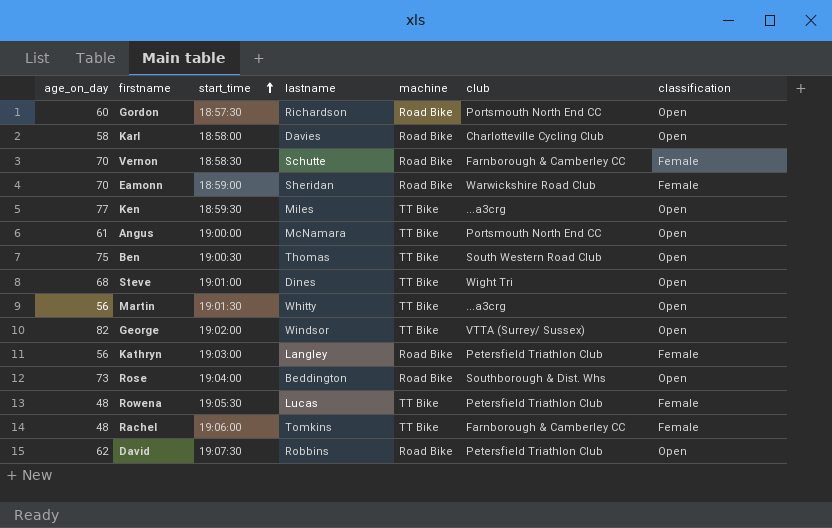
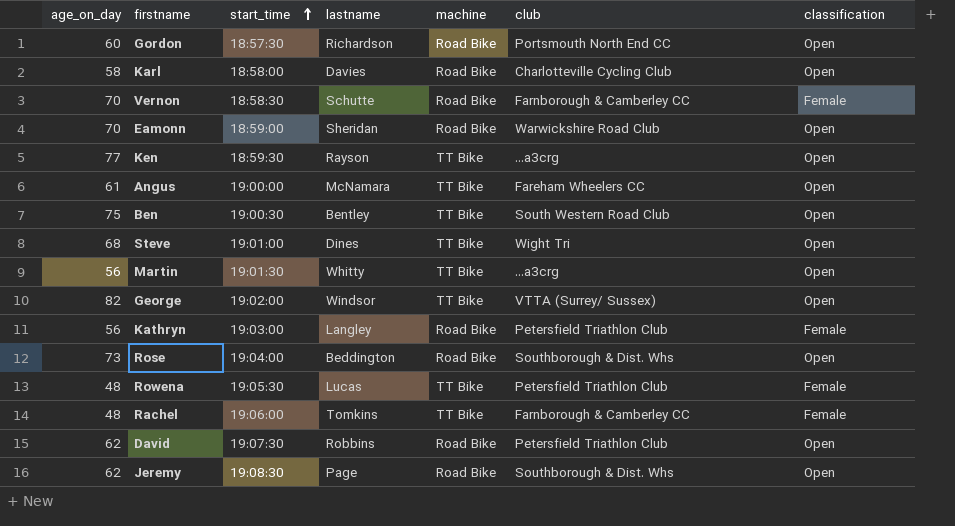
Eamonn | classification: Female -> Open
Ken | lastname: Miles -> Rayson
Angus | club: Portsmouth North End CC -> Fareham Wheelers CC
Ben | lastname: Thomas -> Bentley
row Jeremy: none -> 62 | 19:08:30 | Page | Road Bike | Southborough & Dist. Whs | Open

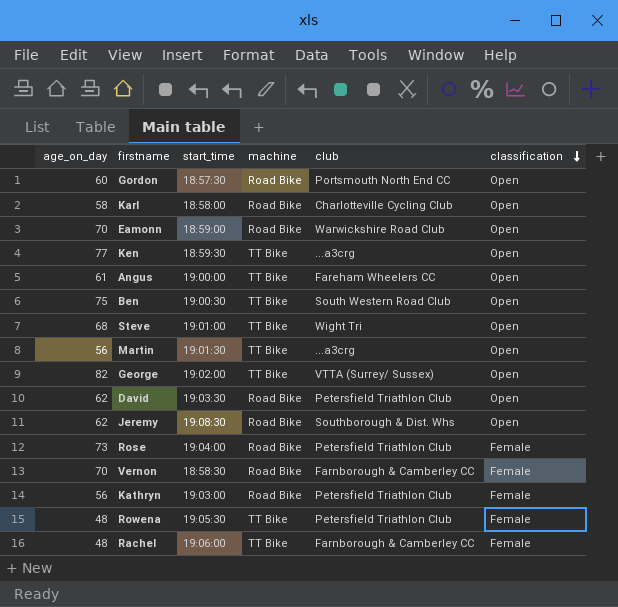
row order: start_time ascending -> classification descending
column lastname | position: 4 -> none
David | start_time: 19:07:30 -> 19:03:30
Rose | club: Southborough & Dist. Whs -> Petersfield Triathlon Club
Rose | classification: Open -> Female

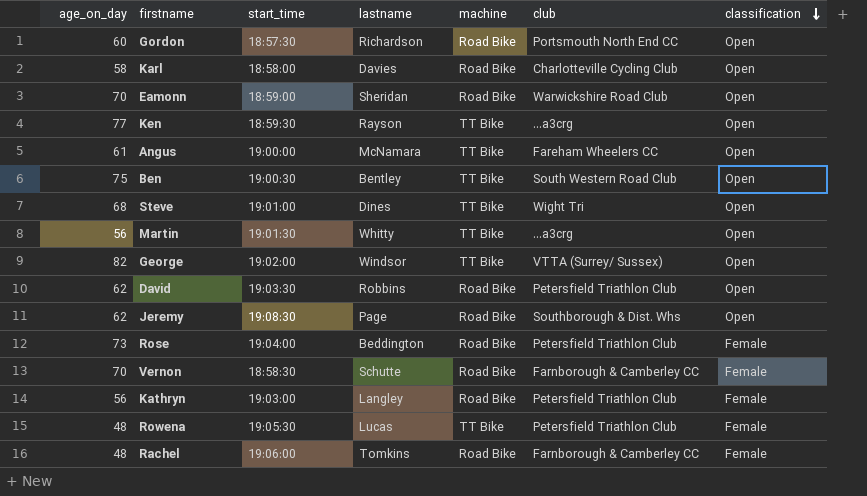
column lastname | position: none -> 4
Rachel | machine: TT Bike -> Road Bike

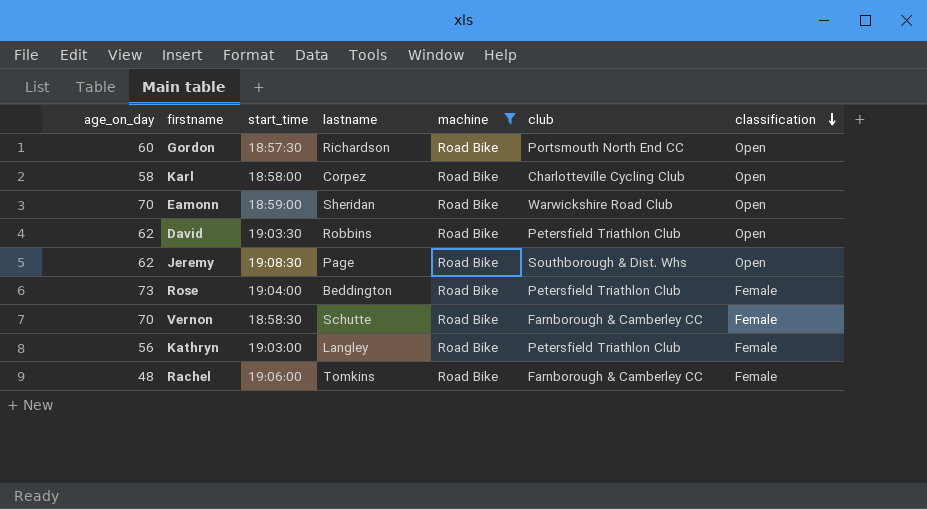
filter: none -> machine = Road Bike
Karl | lastname: Davies -> Corpez

